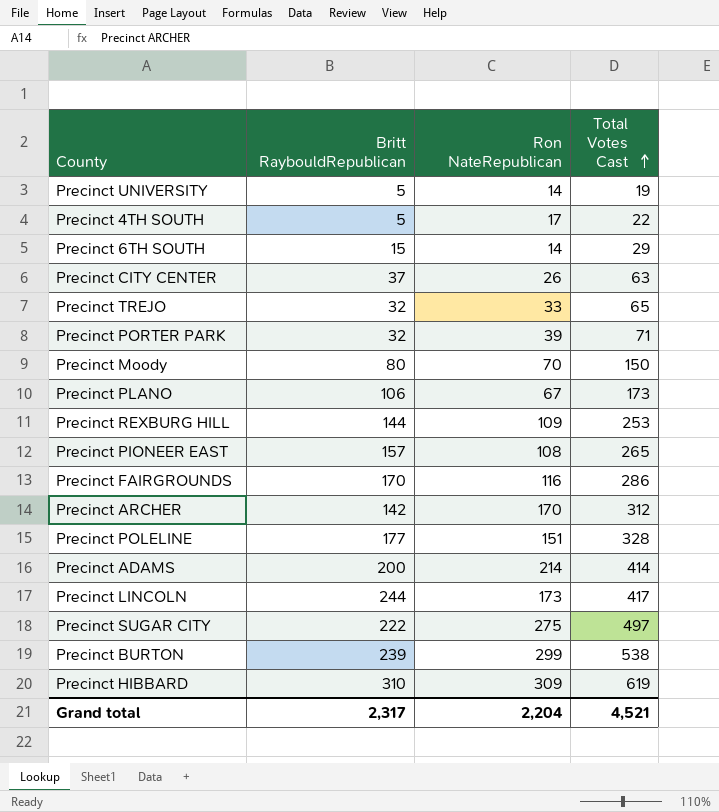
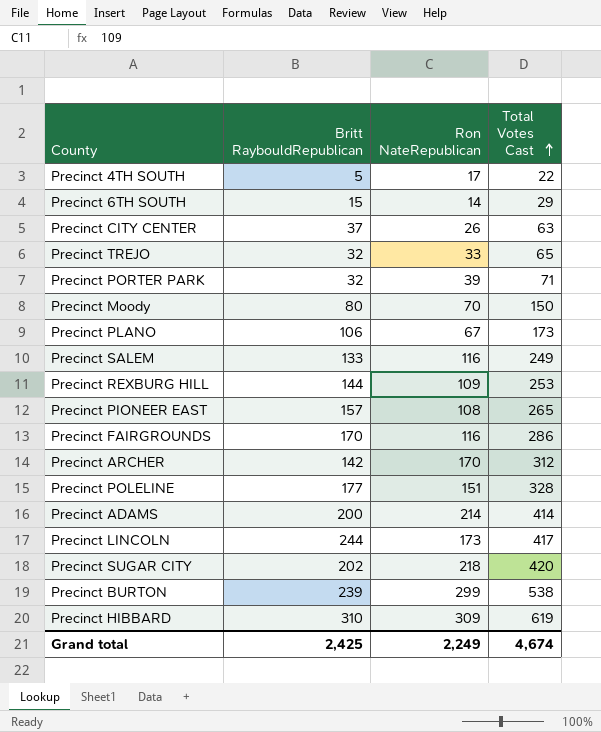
row Precinct UNIVERSITY: 5 | 14 | 19 -> none
row Precinct SALEM: none -> 133 | 116 | 249
Precinct SUGAR CITY | Britt RaybouldRepublican: 222 -> 202
Precinct SUGAR CITY | Ron NateRepublican: 275 -> 218
Precinct SUGAR CITY | Total Votes Cast: 497 -> 420
Grand total | Britt RaybouldRepublican: 2,317 -> 2,425
Grand total | Ron NateRepublican: 2,204 -> 2,249
Grand total | Total Votes Cast: 4,521 -> 4,674

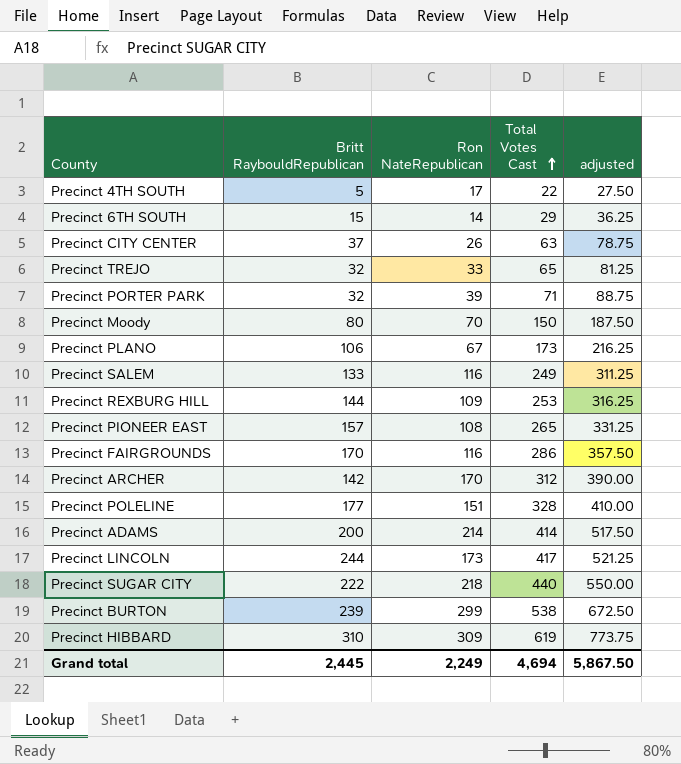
column adjusted | formula: none -> [Total Votes Cast] * 1.25
Precinct SUGAR CITY | Britt RaybouldRepublican: 202 -> 222
Precinct SUGAR CITY | Total Votes Cast: 420 -> 440
Grand total | Britt RaybouldRepublican: 2,425 -> 2,445
Grand total | Total Votes Cast: 4,674 -> 4,694

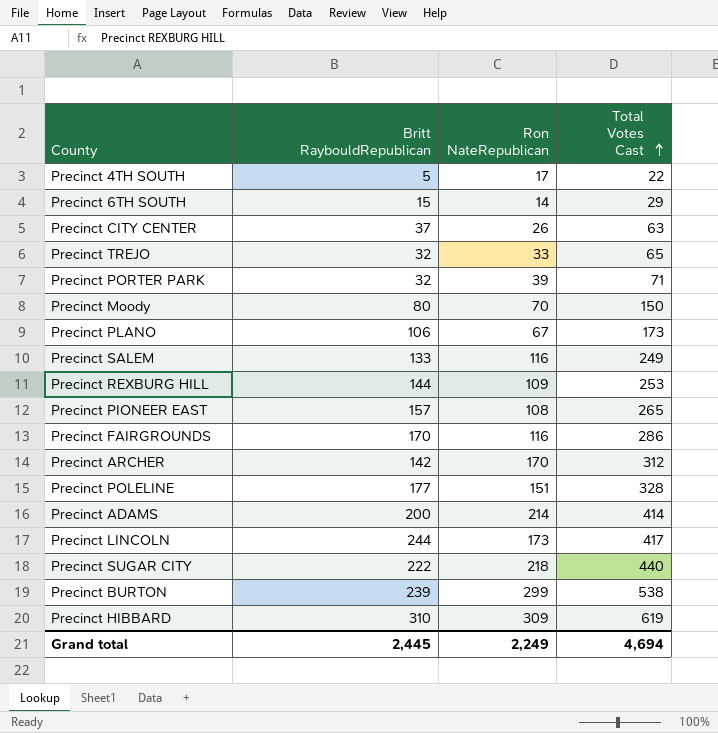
column adjusted | formula: [Total Votes Cast] * 1.25 -> none

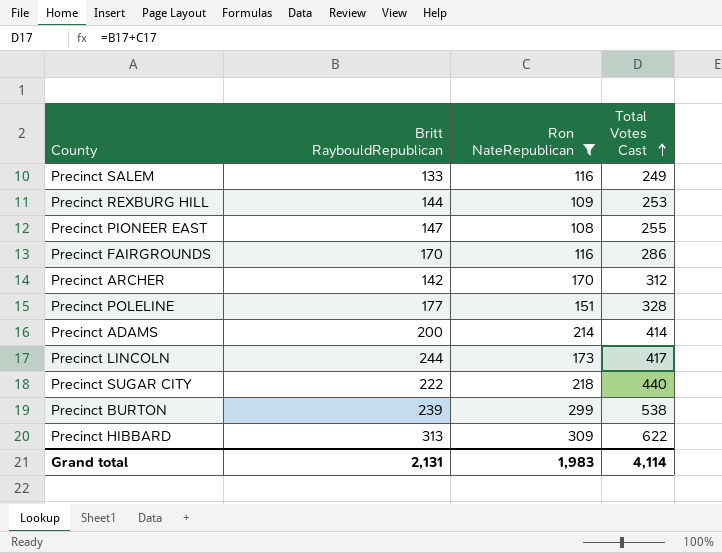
filter: none -> Ron NateRepublican >= 108
Precinct PIONEER EAST | Britt RaybouldRepublican: 157 -> 147
Precinct PIONEER EAST | Total Votes Cast: 265 -> 255
Precinct HIBBARD | Britt RaybouldRepublican: 310 -> 313
Precinct HIBBARD | Total Votes Cast: 619 -> 622
Grand total | Britt RaybouldRepublican: 2,445 -> 2,131
Grand total | Ron NateRepublican: 2,249 -> 1,983
Grand total | Total Votes Cast: 4,694 -> 4,114

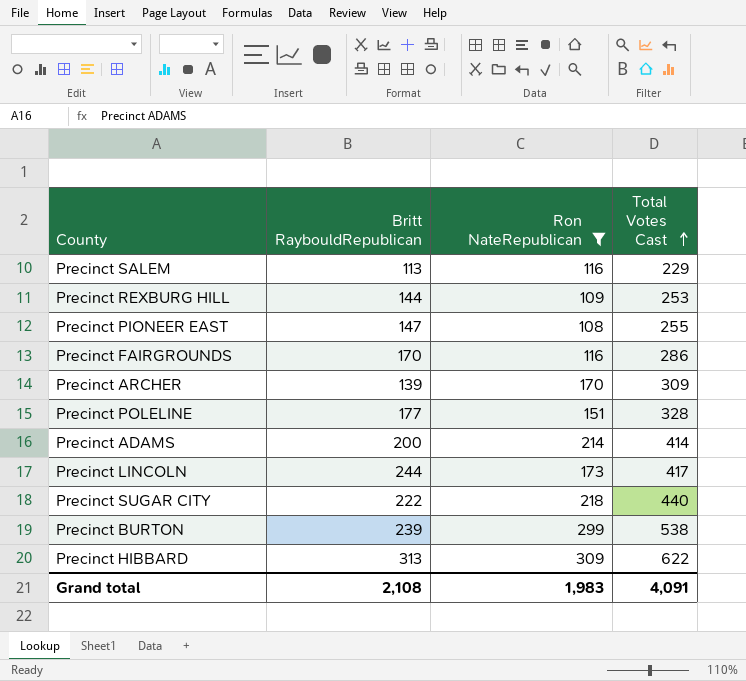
Precinct SALEM | Britt RaybouldRepublican: 133 -> 113
Precinct SALEM | Total Votes Cast: 249 -> 229
Precinct ARCHER | Britt RaybouldRepublican: 142 -> 139
Precinct ARCHER | Total Votes Cast: 312 -> 309
Grand total | Britt RaybouldRepublican: 2,131 -> 2,108
Grand total | Total Votes Cast: 4,114 -> 4,091

